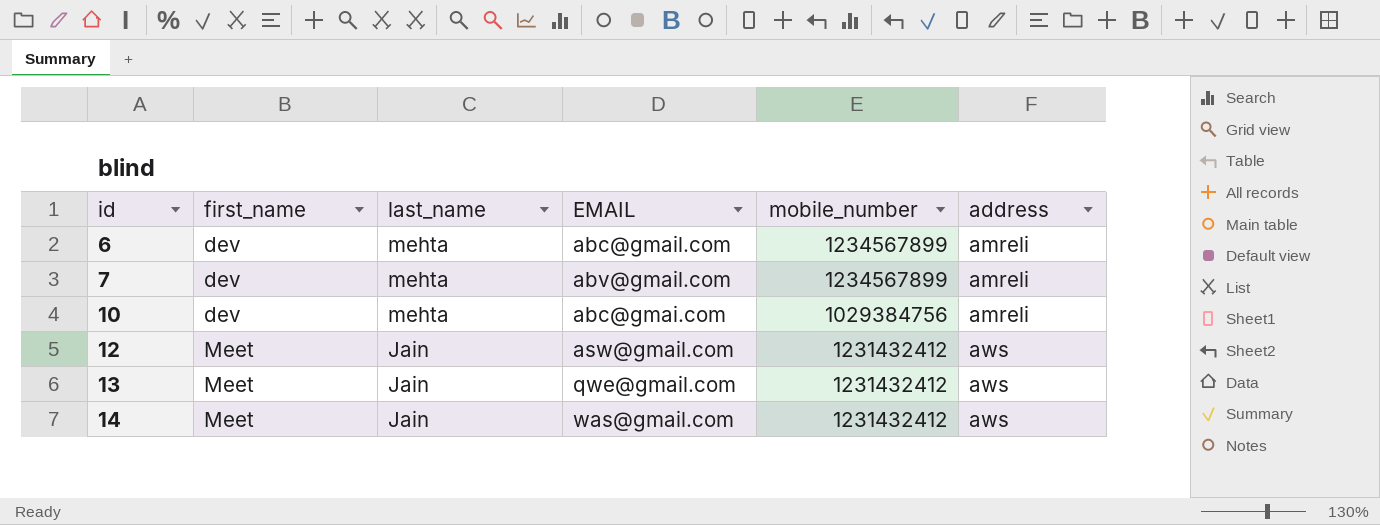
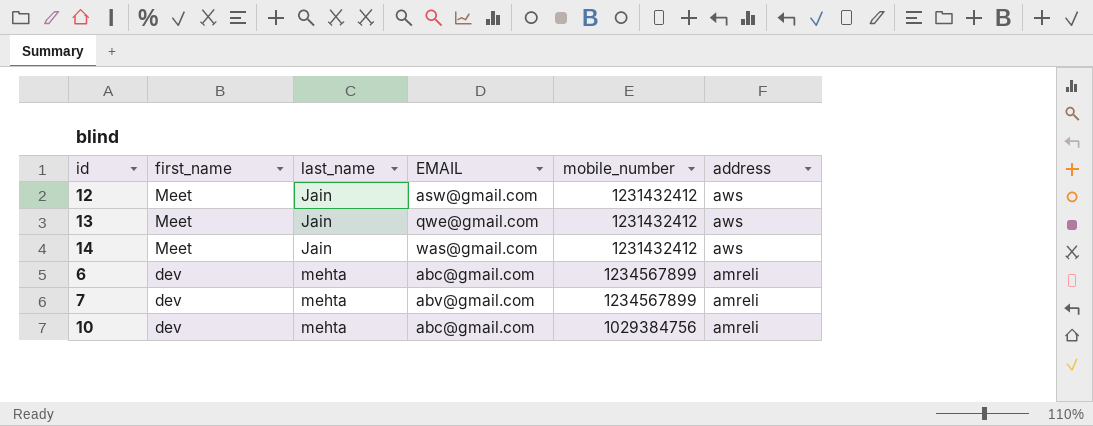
row order: id ascending -> first_name descending
10 | EMAIL: abc@gmai.com -> abc@gmail.com

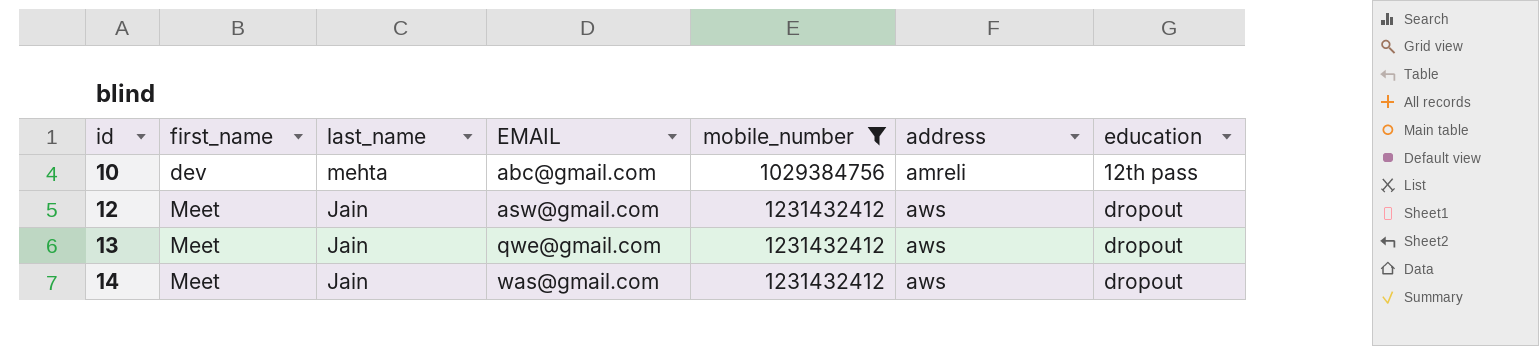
filter: none -> mobile_number != 1234567899
row order: first_name descending -> id ascending
column education | position: none -> 7

